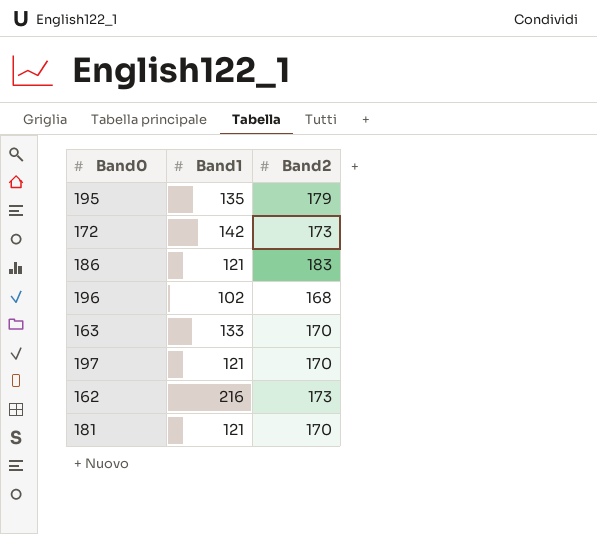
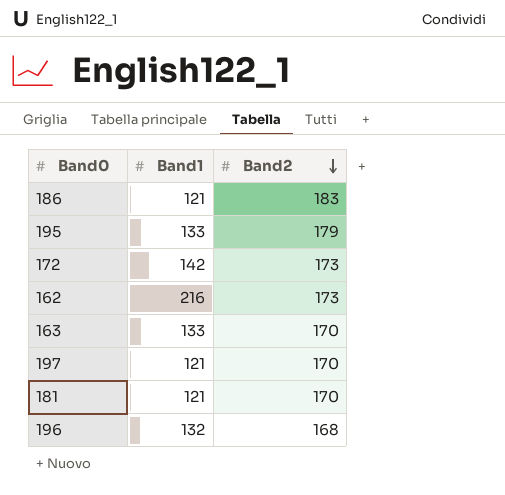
row order: none -> Band2 descending
195 | Band1: 135 -> 133
196 | Band1: 102 -> 132

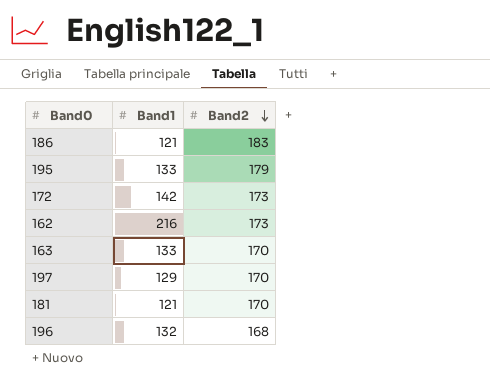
197 | Band1: 121 -> 129

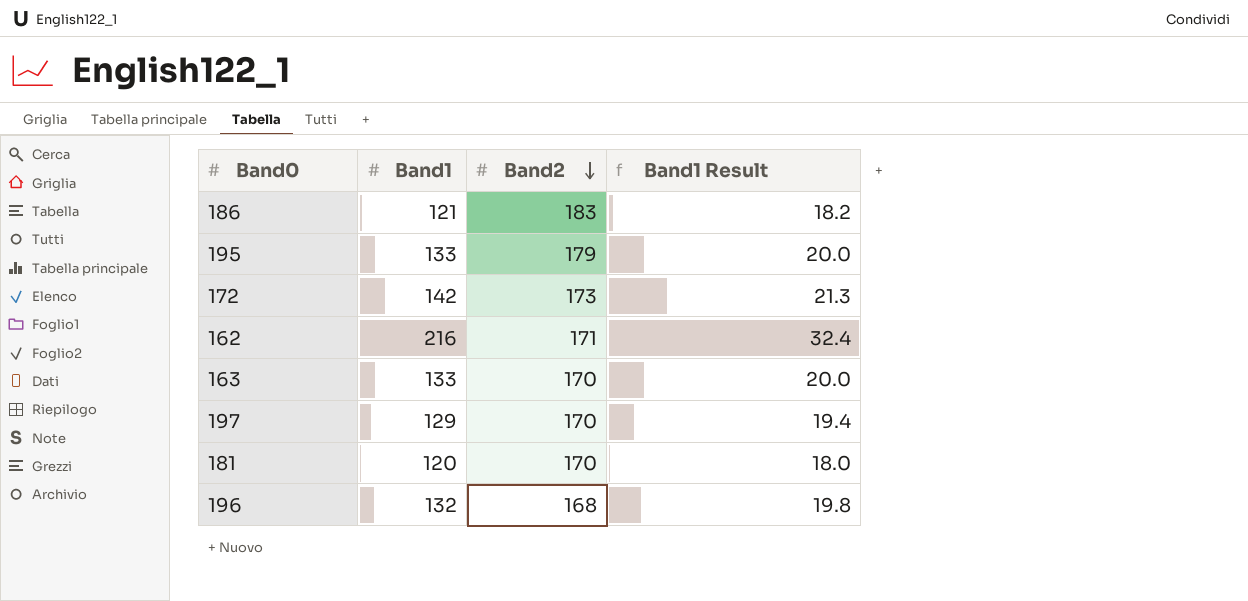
column Band1 Result | formula: none -> [Band1] * 0.15
162 | Band2: 173 -> 171
181 | Band1: 121 -> 120

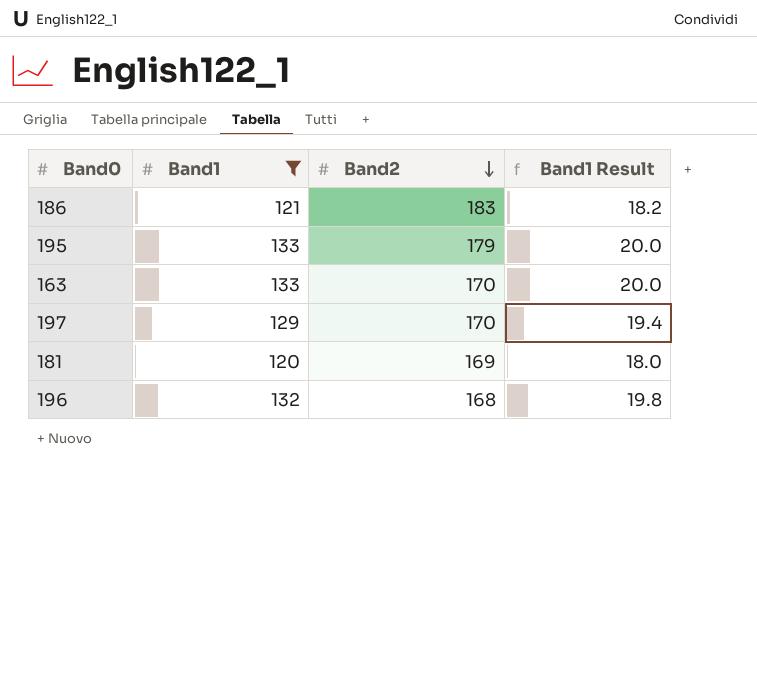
filter: none -> Band1 <= 133
181 | Band2: 170 -> 169

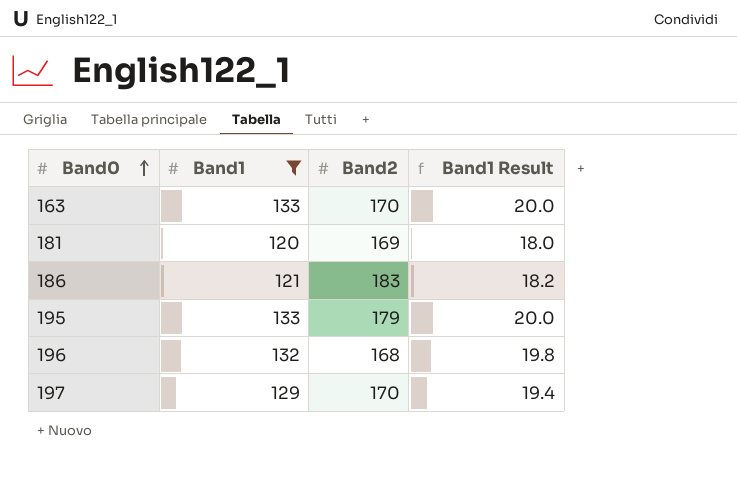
row order: Band2 descending -> Band0 ascending

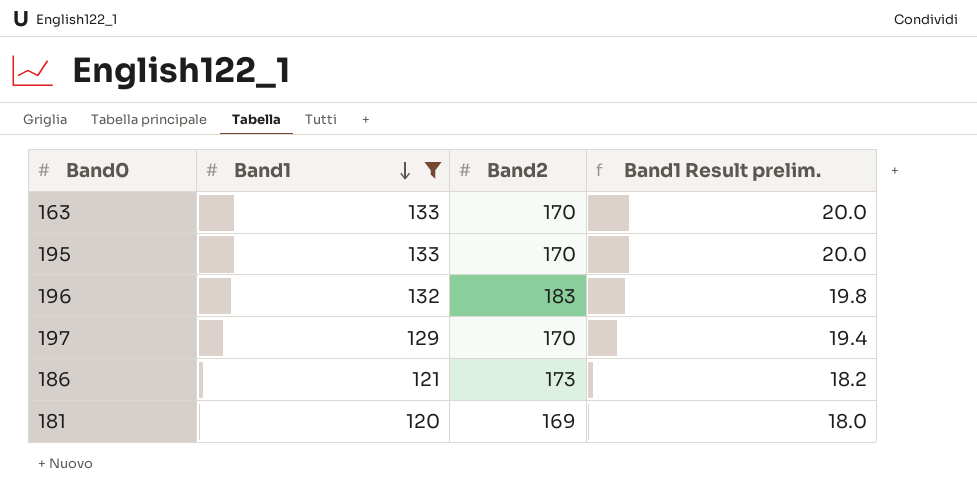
row order: Band0 ascending -> Band1 descending
column name: Band1 Result -> Band1 Result prelim.
195 | Band2: 179 -> 170
196 | Band2: 168 -> 183
186 | Band2: 183 -> 173

